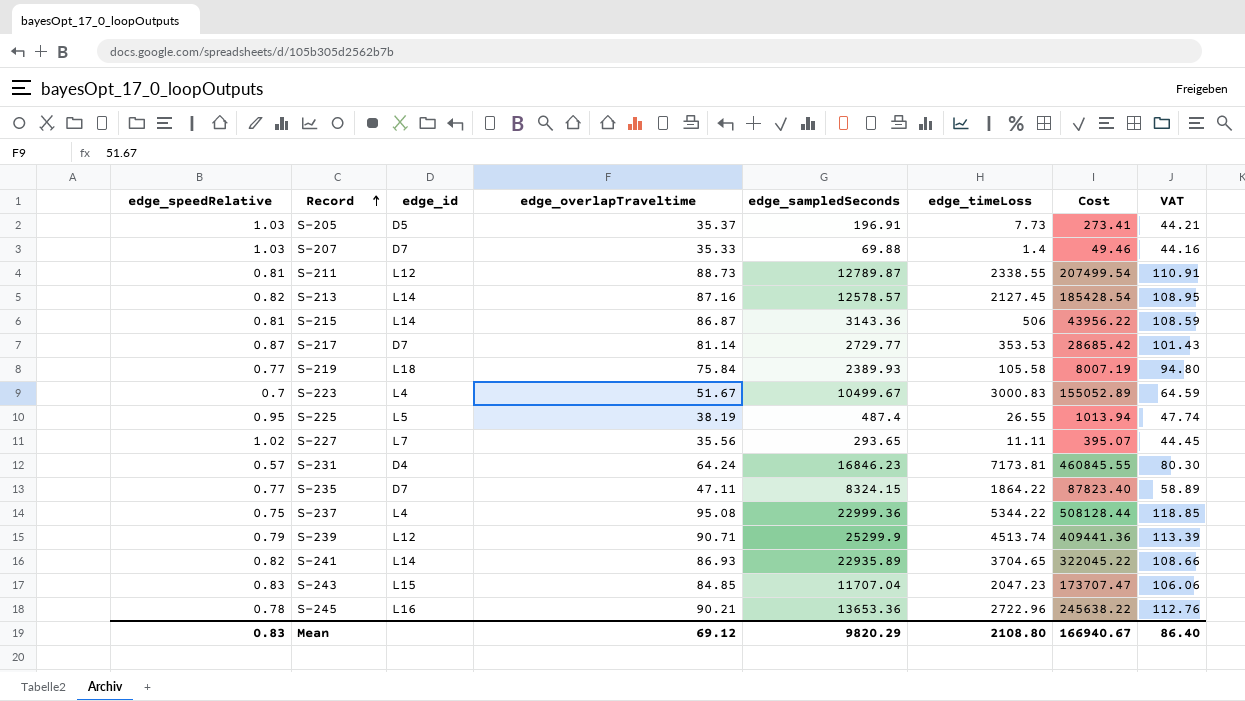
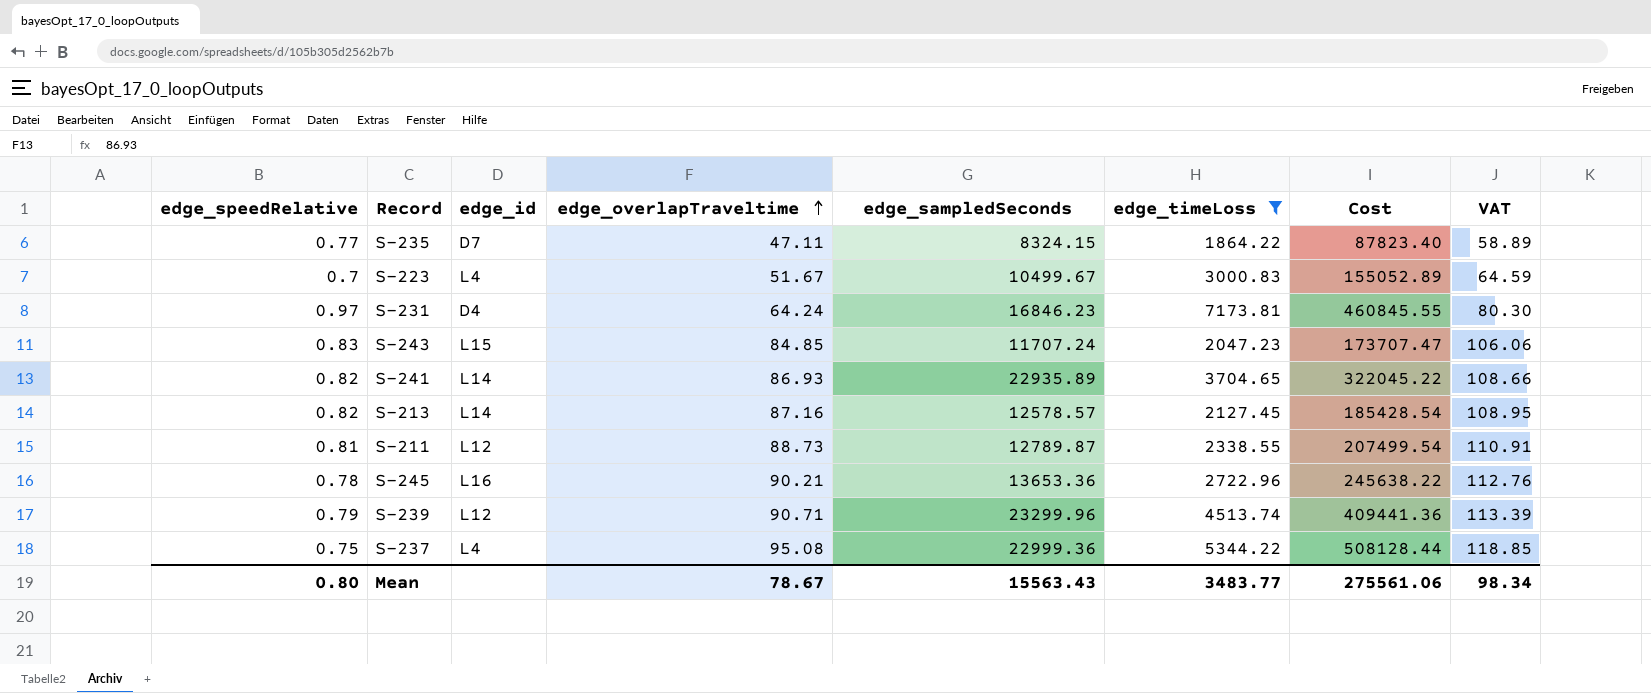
filter: none -> edge_timeLoss >= 1864.22
row order: Record ascending -> edge_overlapTraveltime ascending
S-231 | edge_speedRelative: 0.57 -> 0.97
S-243 | edge_sampledSeconds: 11707.04 -> 11707.24
S-239 | edge_sampledSeconds: 25299.9 -> 23299.96
Mean | edge_speedRelative: 0.83 -> 0.80
Mean | edge_overlapTraveltime: 69.12 -> 78.67
Mean | edge_sampledSeconds: 9820.29 -> 15563.43
Mean | edge_timeLoss: 2108.80 -> 3483.77
Mean | Cost: 166940.67 -> 275561.06
Mean | VAT: 86.40 -> 98.34

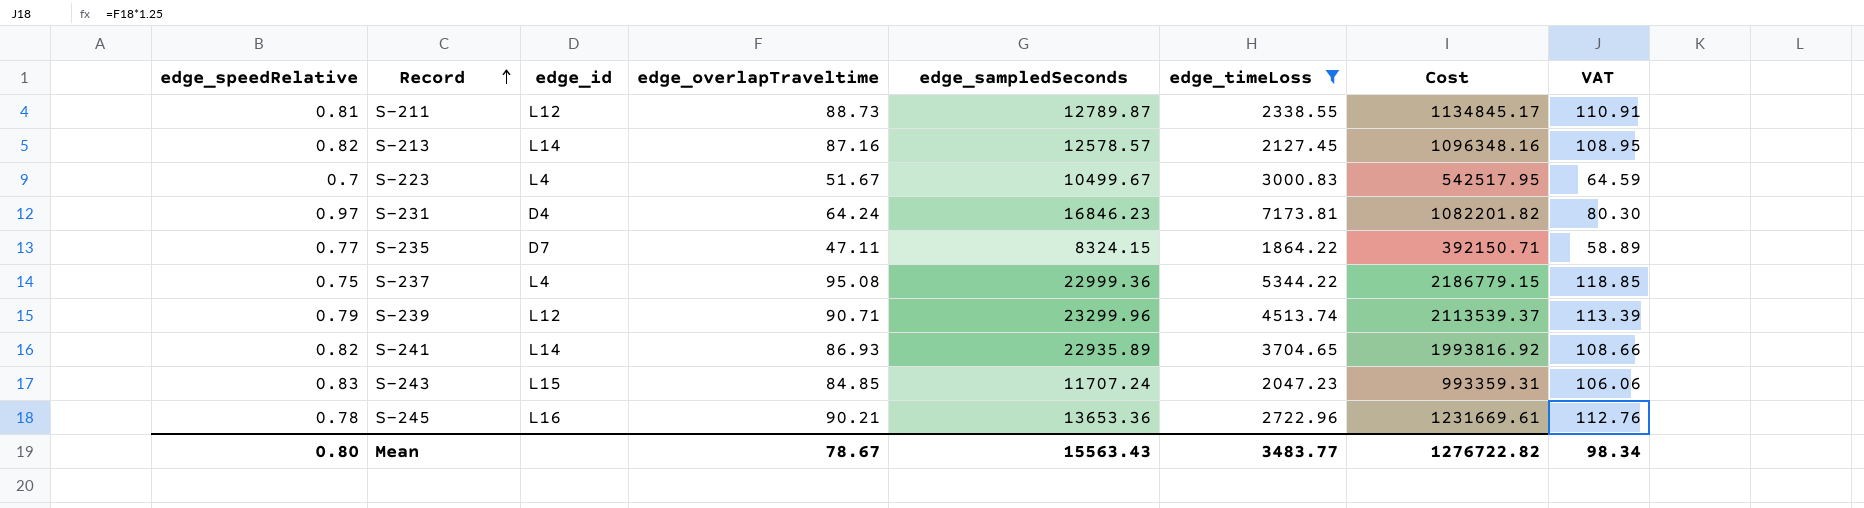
row order: edge_overlapTraveltime ascending -> Record ascending
column Cost | formula: [edge_overlapTraveltime] * [edge_timeLoss] -> [edge_overlapTraveltime] * [edge_sampledSeconds]
Mean | Cost: 275561.06 -> 1276722.82

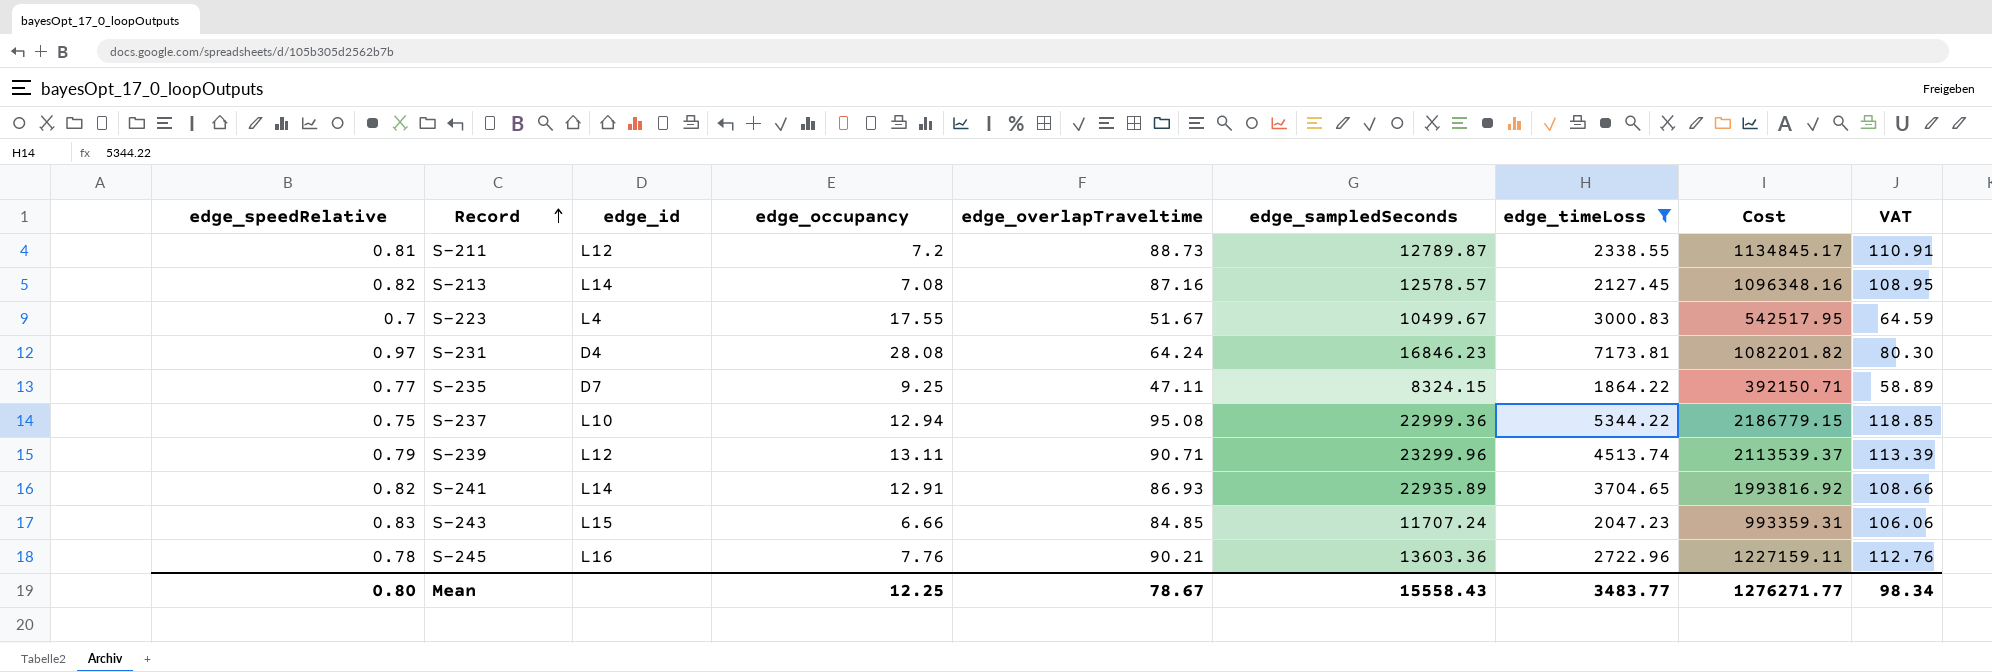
column edge_occupancy | position: none -> 4
S-237 | edge_id: L4 -> L10
S-245 | edge_sampledSeconds: 13653.36 -> 13603.36
S-245 | Cost: 1231669.61 -> 1227159.11
Mean | edge_sampledSeconds: 15563.43 -> 15558.43
Mean | Cost: 1276722.82 -> 1276271.77

